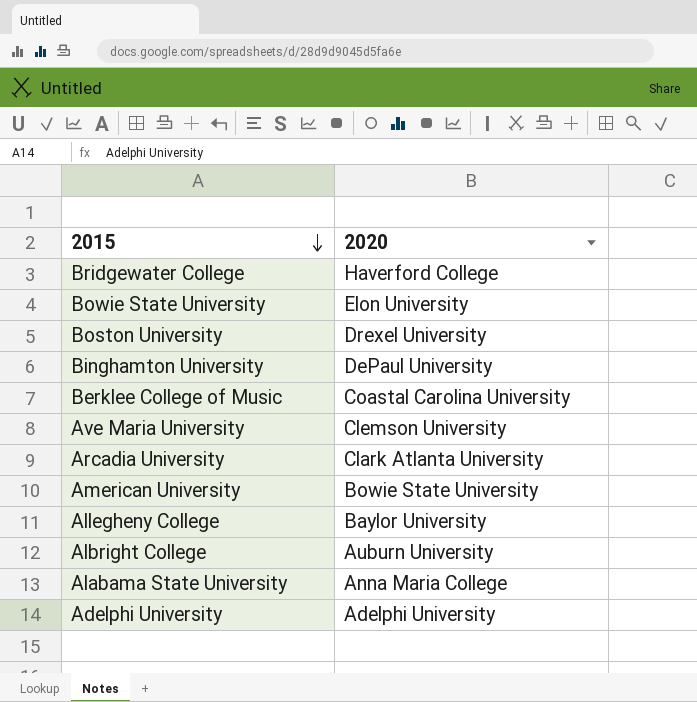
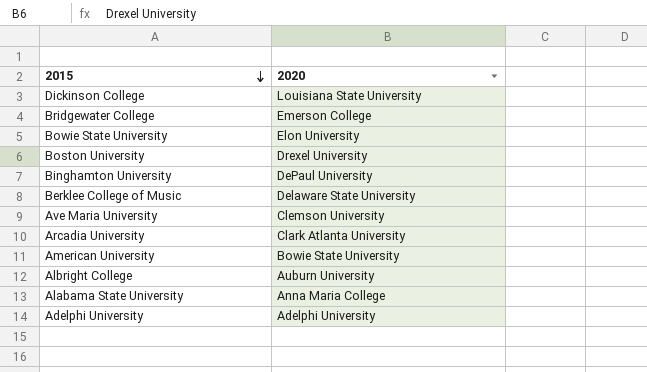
row Allegheny College: Baylor University -> none
row Dickinson College: none -> Louisiana State University
Bridgewater College | 2020: Haverford College -> Emerson College
Berklee College of Music | 2020: Coastal Carolina University -> Delaware State University

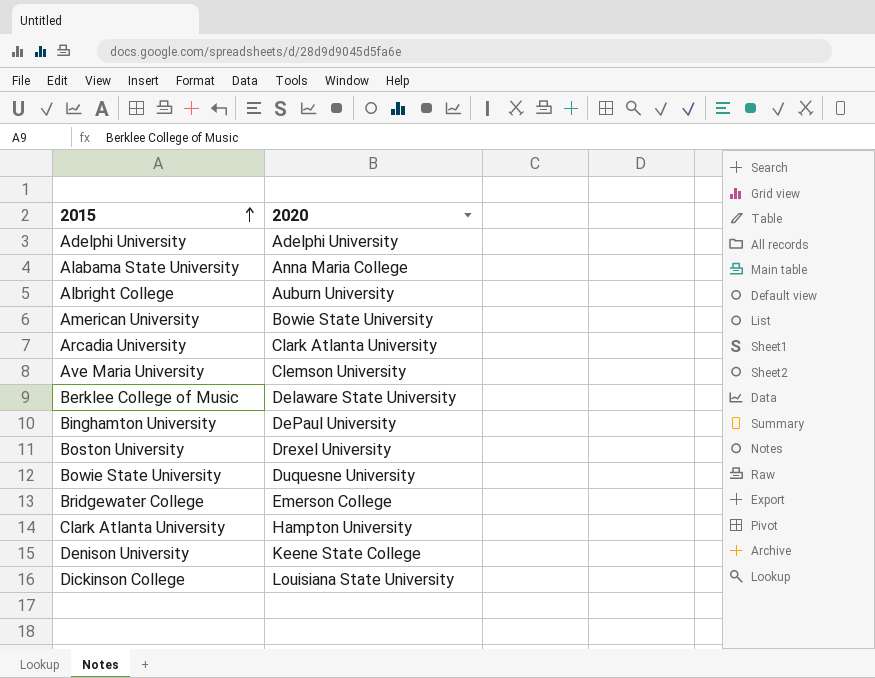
row order: 2015 descending -> 2015 ascending
Bowie State University | 2020: Elon University -> Duquesne University
row Clark Atlanta University: none -> Hampton University
row Denison University: none -> Keene State College

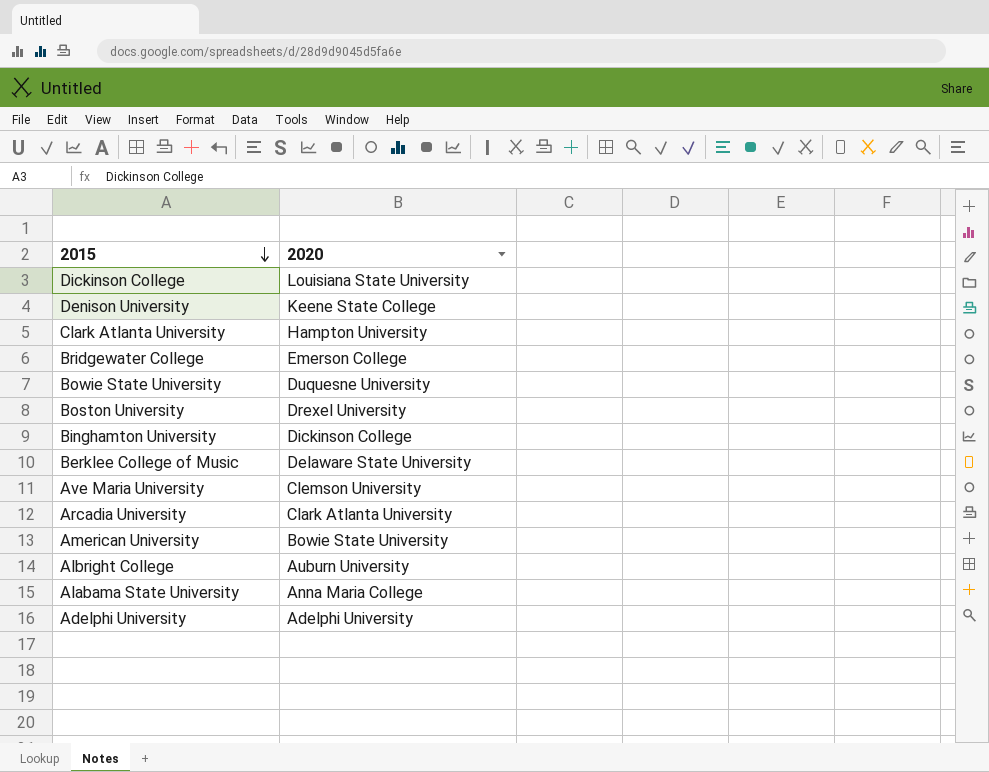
row order: 2015 ascending -> 2015 descending
Binghamton University | 2020: DePaul University -> Dickinson College

